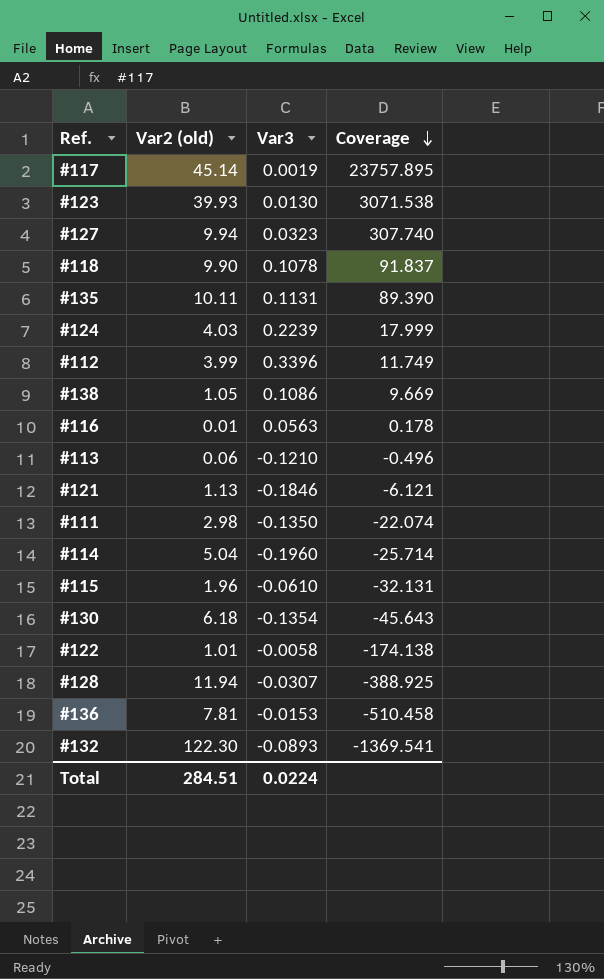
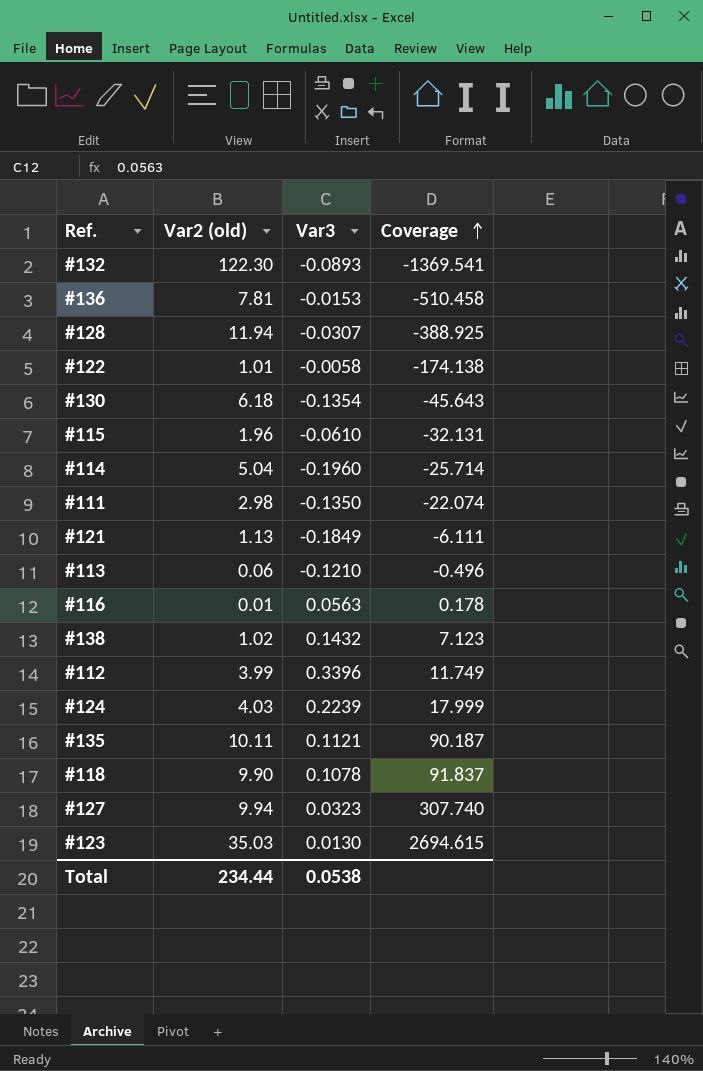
row order: Coverage descending -> Coverage ascending
row #117: 45.14 | 0.0019 | 23757.895 -> none
#121 | Var3: -0.1846 -> -0.1849
#121 | Coverage: -6.121 -> -6.111
#138 | Var2 (old): 1.05 -> 1.02
#138 | Var3: 0.1086 -> 0.1432
#138 | Coverage: 9.669 -> 7.123
#135 | Var3: 0.1131 -> 0.1121
#135 | Coverage: 89.390 -> 90.187
#123 | Var2 (old): 39.93 -> 35.03
#123 | Coverage: 3071.538 -> 2694.615
Total | Var2 (old): 284.51 -> 234.44
Total | Var3: 0.0224 -> 0.0538

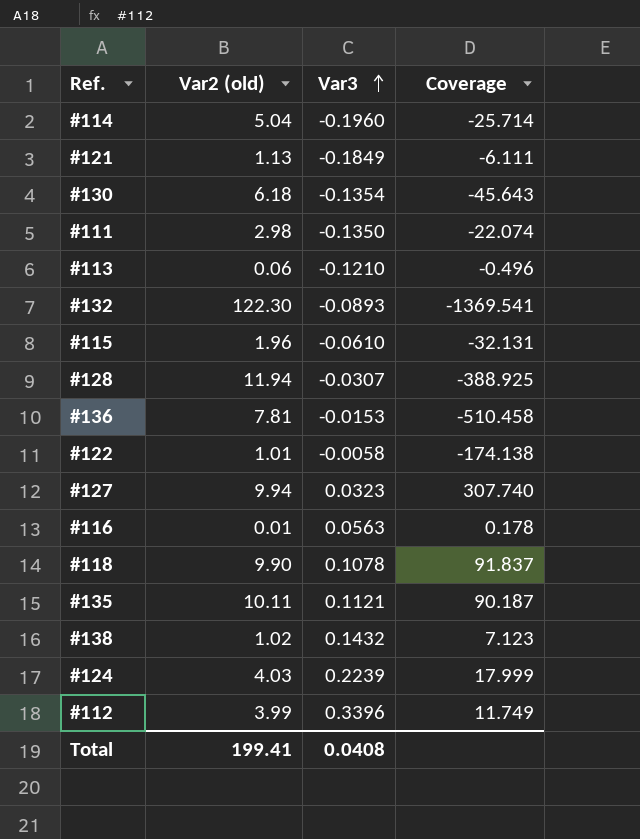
row order: Coverage ascending -> Var3 ascending
row #123: 35.03 | 0.0130 | 2694.615 -> none
Total | Var2 (old): 234.44 -> 199.41
Total | Var3: 0.0538 -> 0.0408

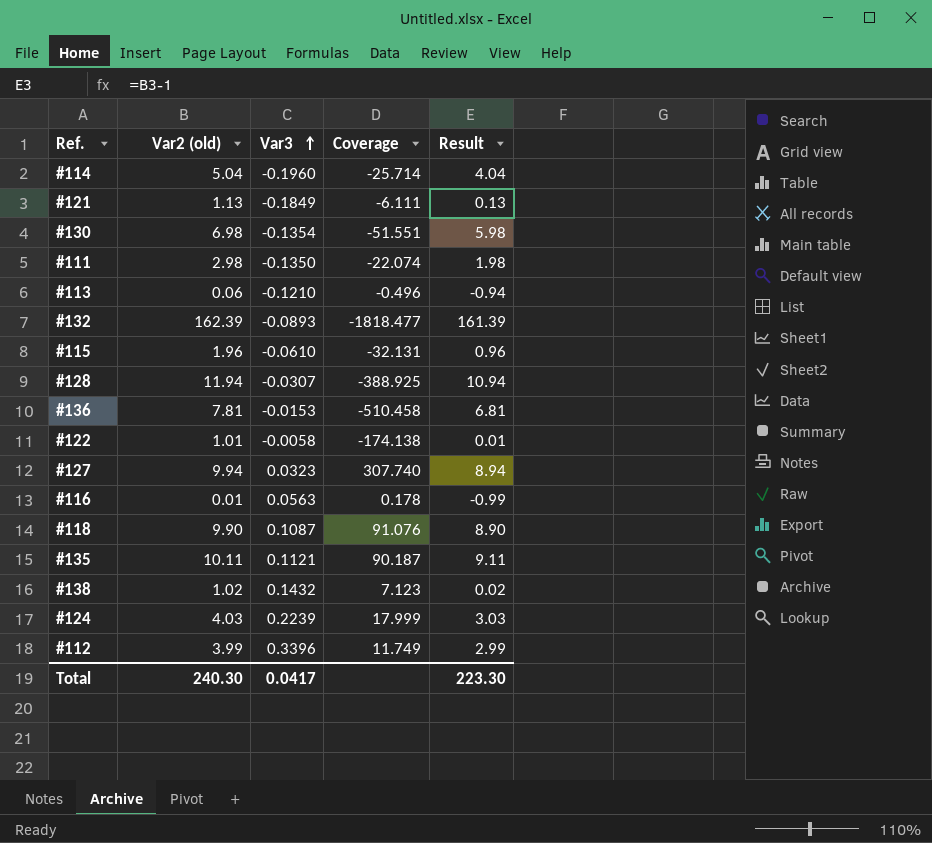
column Result | formula: none -> [Var2 (old)] - 1
#130 | Var2 (old): 6.18 -> 6.98
#130 | Coverage: -45.643 -> -51.551
#132 | Var2 (old): 122.30 -> 162.39
#132 | Coverage: -1369.541 -> -1818.477
#118 | Var3: 0.1078 -> 0.1087
#118 | Coverage: 91.837 -> 91.076
Total | Var2 (old): 199.41 -> 240.30
Total | Var3: 0.0408 -> 0.0417

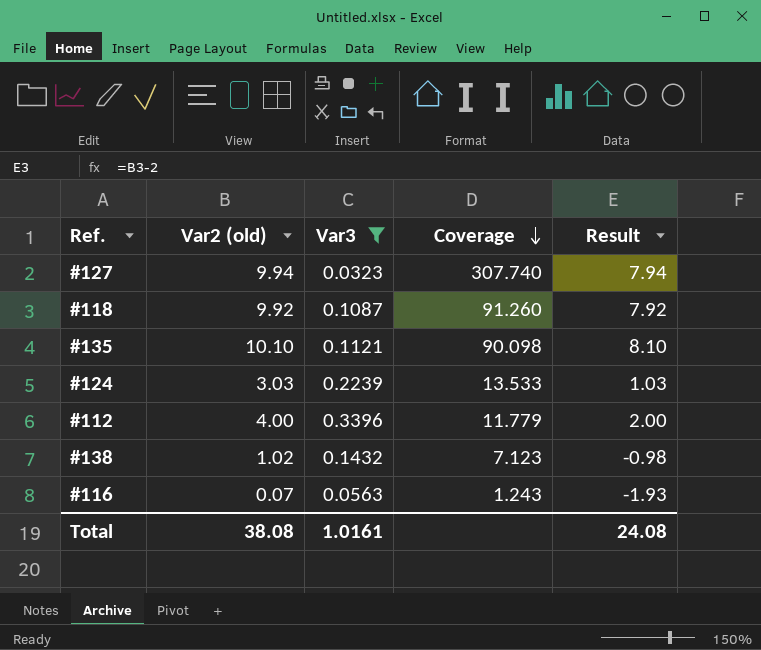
filter: none -> Var3 >= 0.0323
row order: Var3 ascending -> Coverage descending
column Result | formula: [Var2 (old)] - 1 -> [Var2 (old)] - 2
#118 | Var2 (old): 9.90 -> 9.92
#118 | Coverage: 91.076 -> 91.260
#135 | Var2 (old): 10.11 -> 10.10
#135 | Coverage: 90.187 -> 90.098
#124 | Var2 (old): 4.03 -> 3.03
#124 | Coverage: 17.999 -> 13.533
#112 | Var2 (old): 3.99 -> 4.00
#112 | Coverage: 11.749 -> 11.779
#116 | Var2 (old): 0.01 -> 0.07
#116 | Coverage: 0.178 -> 1.243
Total | Var2 (old): 240.30 -> 38.08
Total | Var3: 0.0417 -> 1.0161
Total | Result: 223.30 -> 24.08

